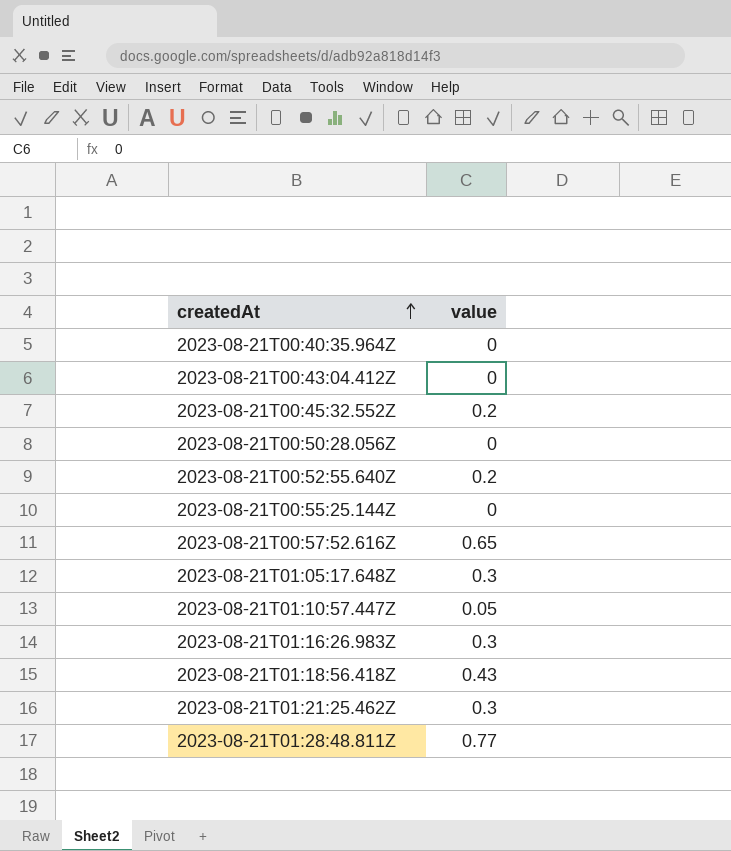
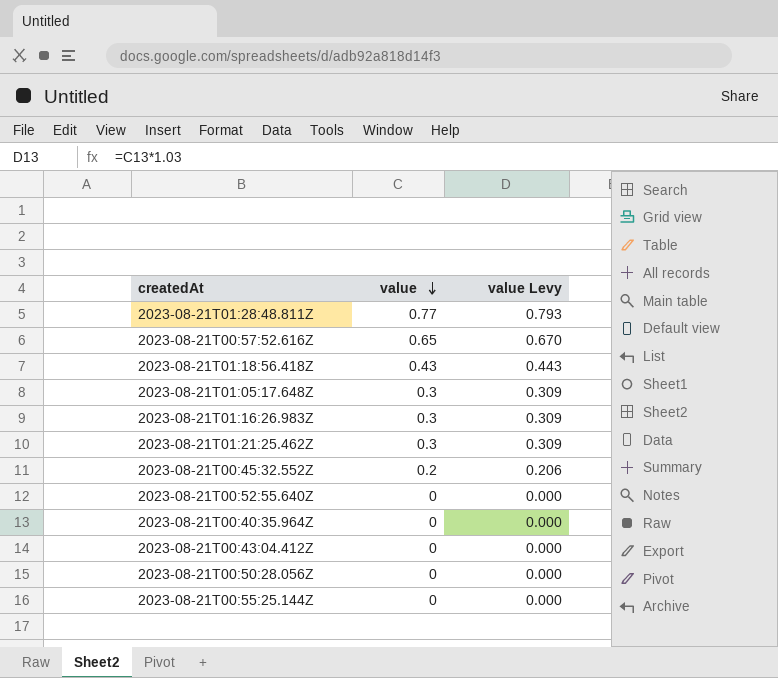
row order: createdAt ascending -> value descending
column value Levy | formula: none -> [value] * 1.03
row 2023-08-21T01:10:57.447Z: 0.05 -> none
2023-08-21T00:52:55.640Z | value: 0.2 -> 0

